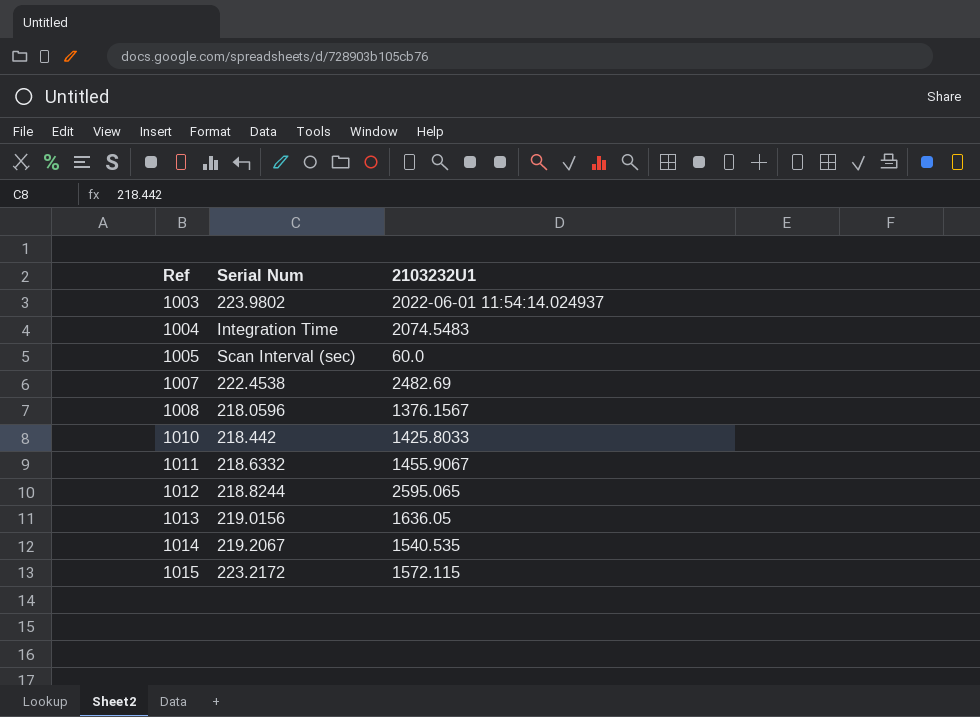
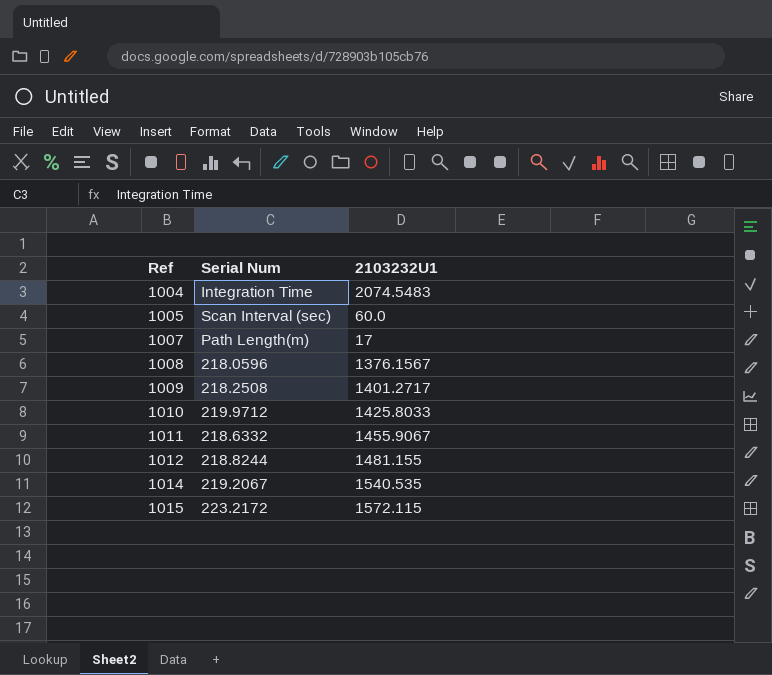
row 1003: 223.9802 | 2022-06-01 11:54:14.024937 -> none
row 1013: 219.0156 | 1636.05 -> none
1007 | Serial Num: 222.4538 -> Path Length(m)
1007 | 2103232U1: 2482.69 -> 17
row 1009: none -> 218.2508 | 1401.2717
1010 | Serial Num: 218.442 -> 219.9712
1012 | 2103232U1: 2595.065 -> 1481.155

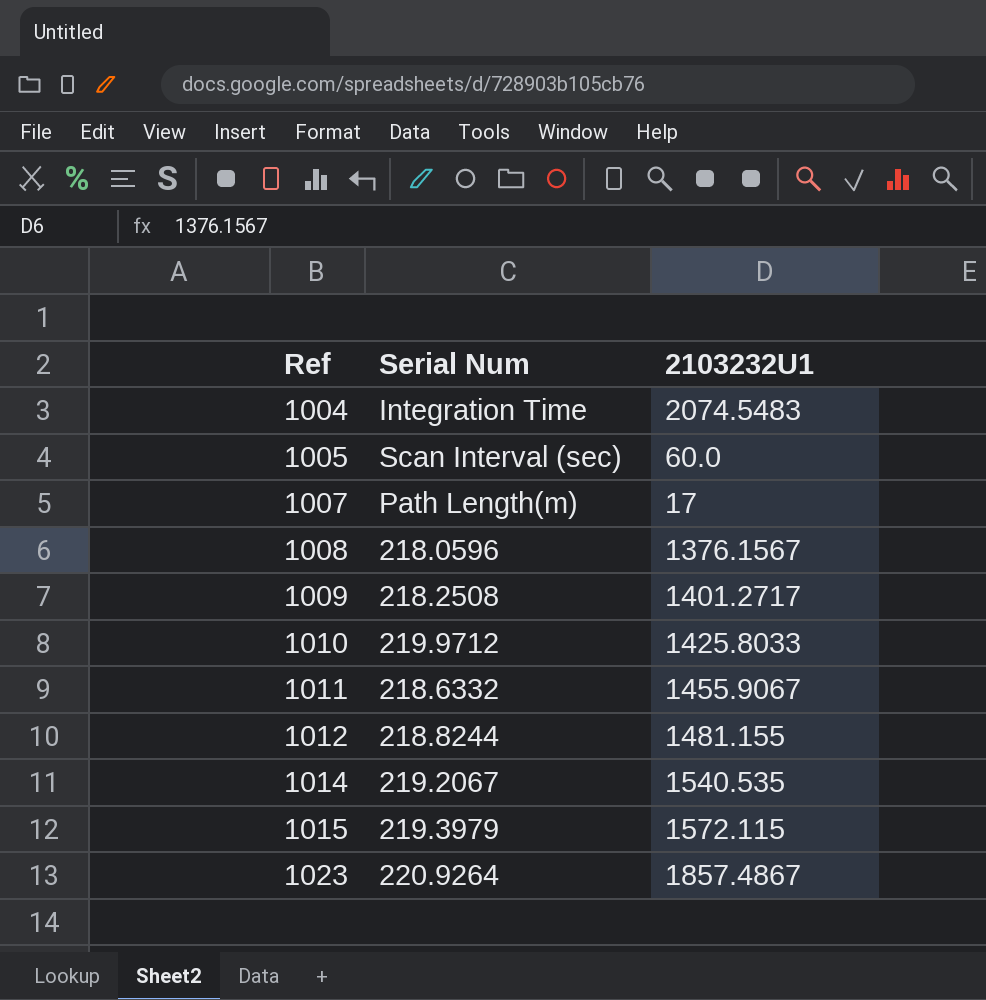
1015 | Serial Num: 223.2172 -> 219.3979
row 1023: none -> 220.9264 | 1857.4867

